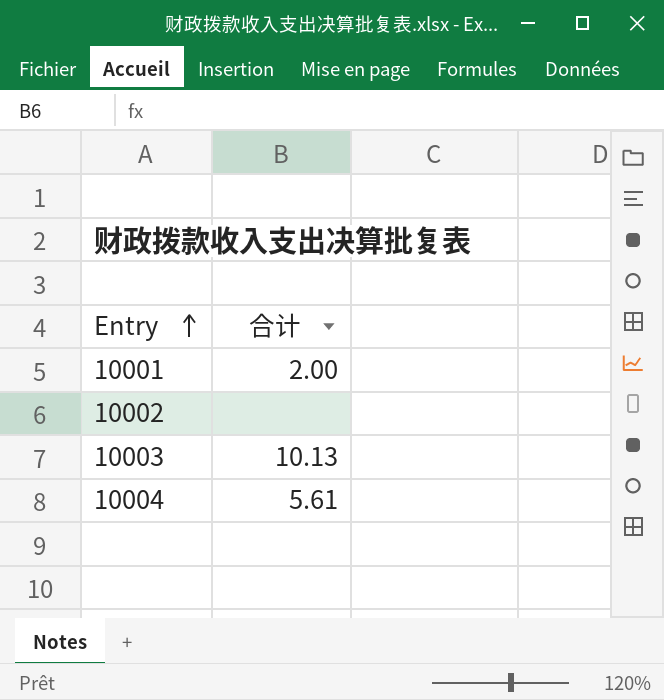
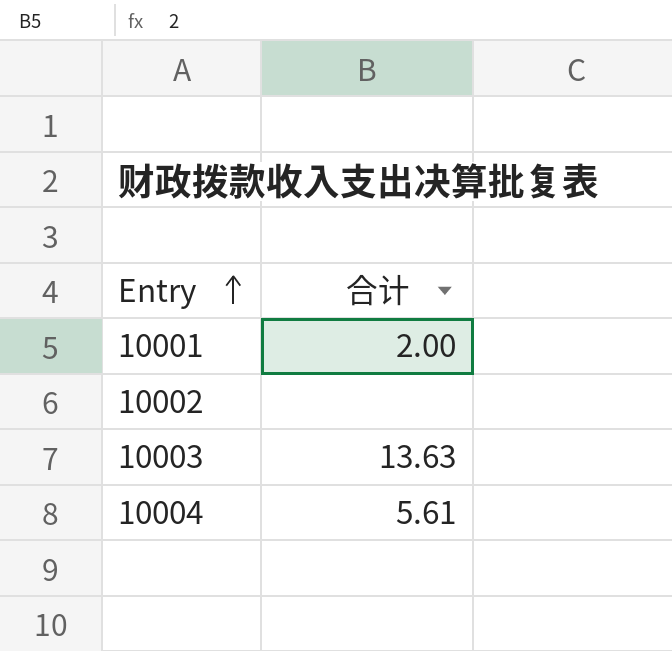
10003 | 合计: 10.13 -> 13.63

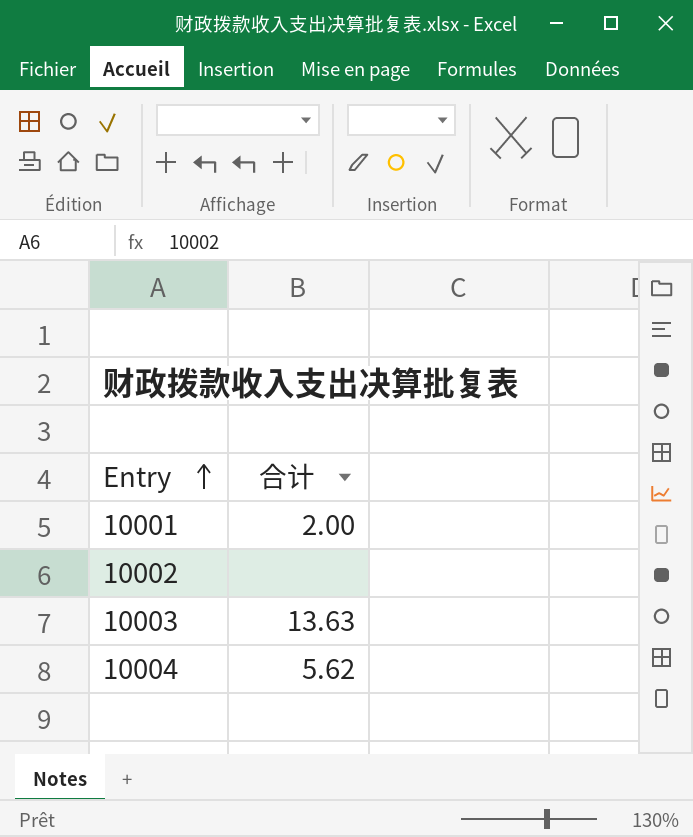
10004 | 合计: 5.61 -> 5.62

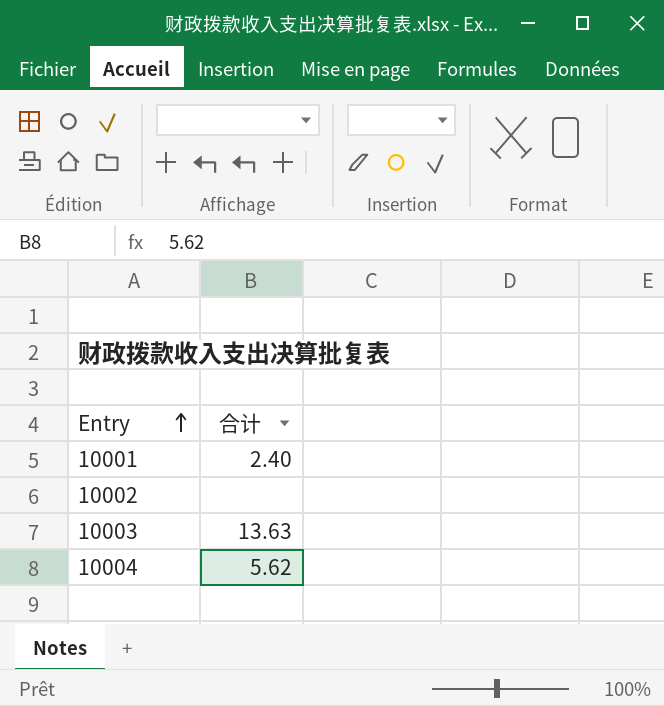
10001 | 合计: 2.00 -> 2.40

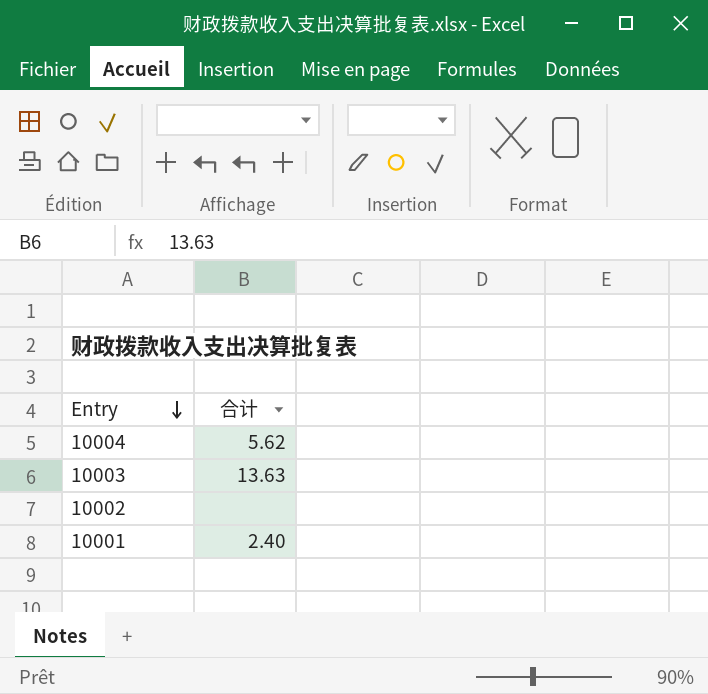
row order: Entry ascending -> Entry descending

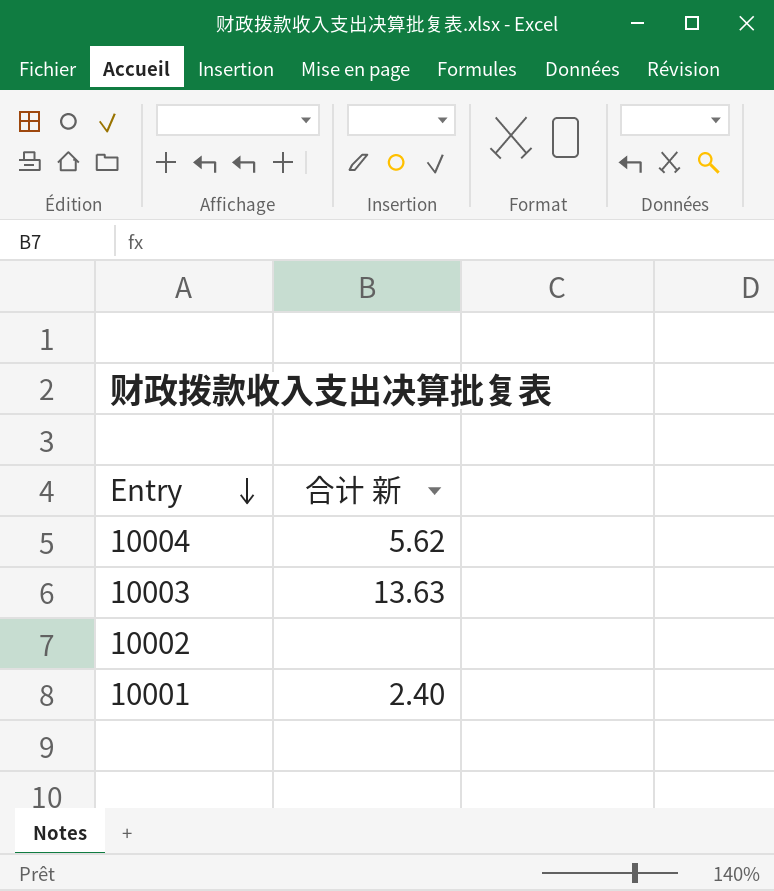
column name: 合计 -> 合计 新

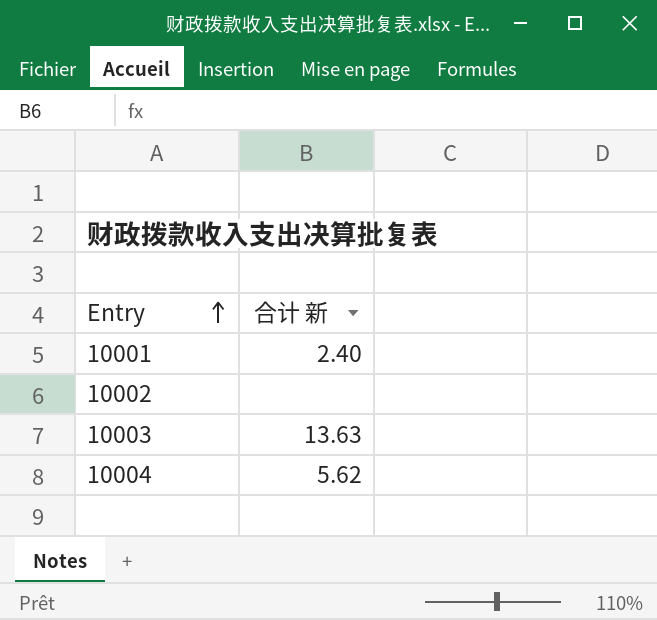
row order: Entry descending -> Entry ascending

